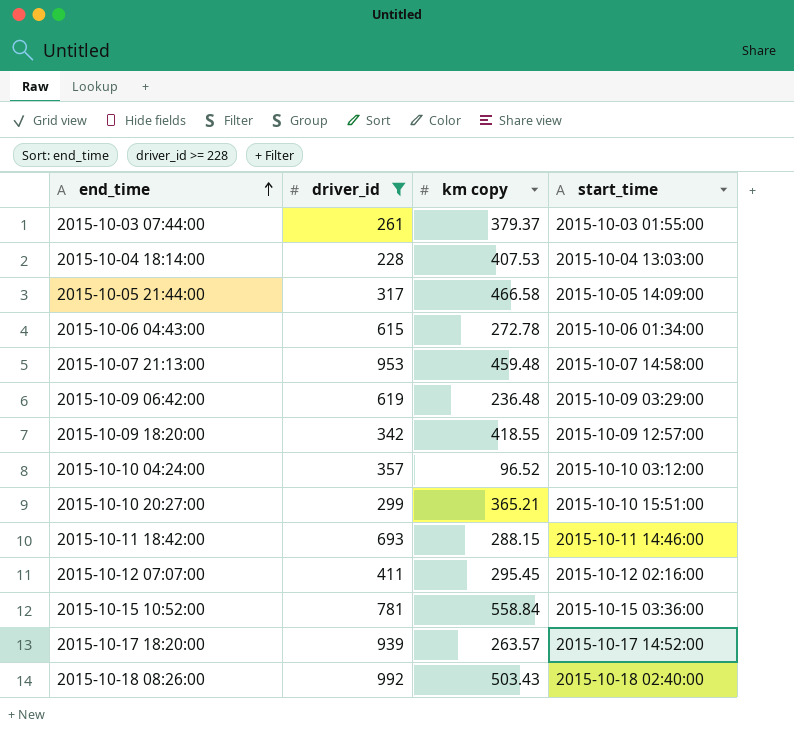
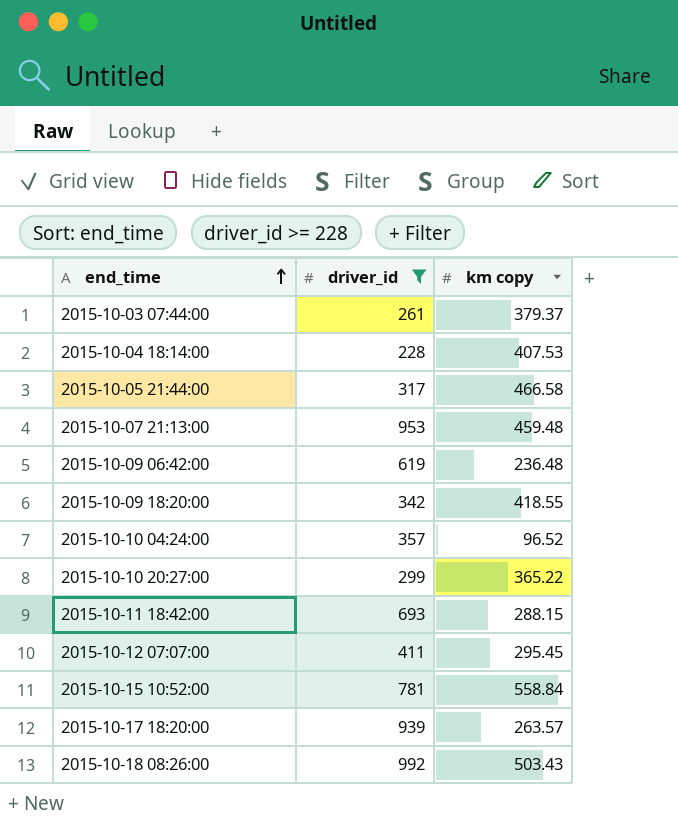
column start_time | position: 4 -> none
row 2015-10-06 04:43:00: 615 | 272.78 | 2015-10-06 01:34:00 -> none
2015-10-10 20:27:00 | km copy: 365.21 -> 365.22

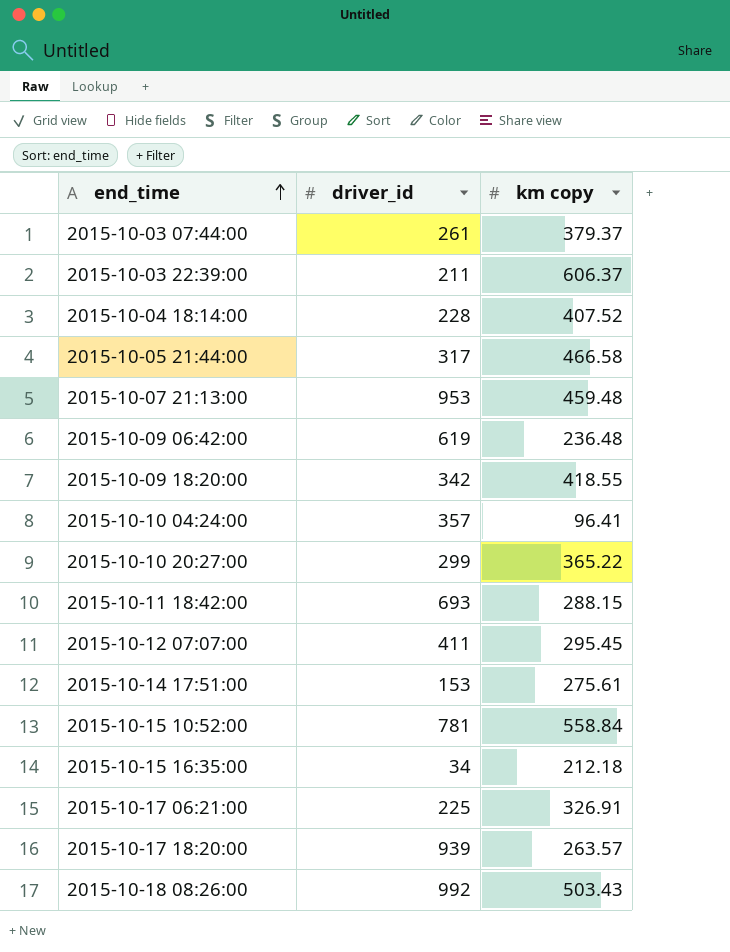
filter: driver_id >= 228 -> none
2015-10-04 18:14:00 | km copy: 407.53 -> 407.52
2015-10-10 04:24:00 | km copy: 96.52 -> 96.41

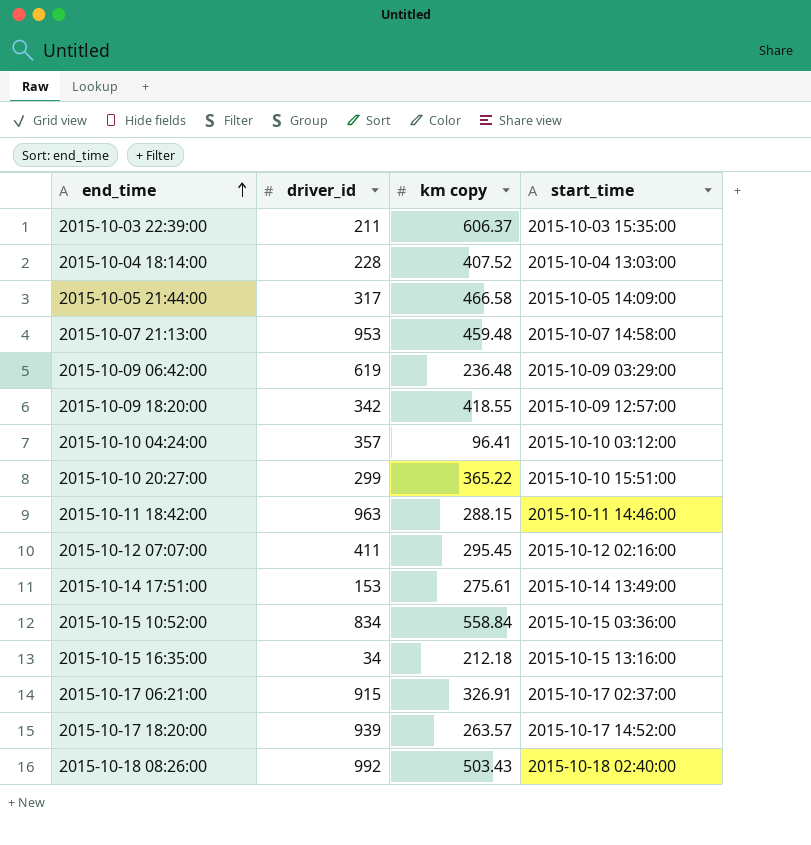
column start_time | position: none -> 4
row 2015-10-03 07:44:00: 261 | 379.37 -> none
2015-10-11 18:42:00 | driver_id: 693 -> 963
2015-10-15 10:52:00 | driver_id: 781 -> 834
2015-10-17 06:21:00 | driver_id: 225 -> 915

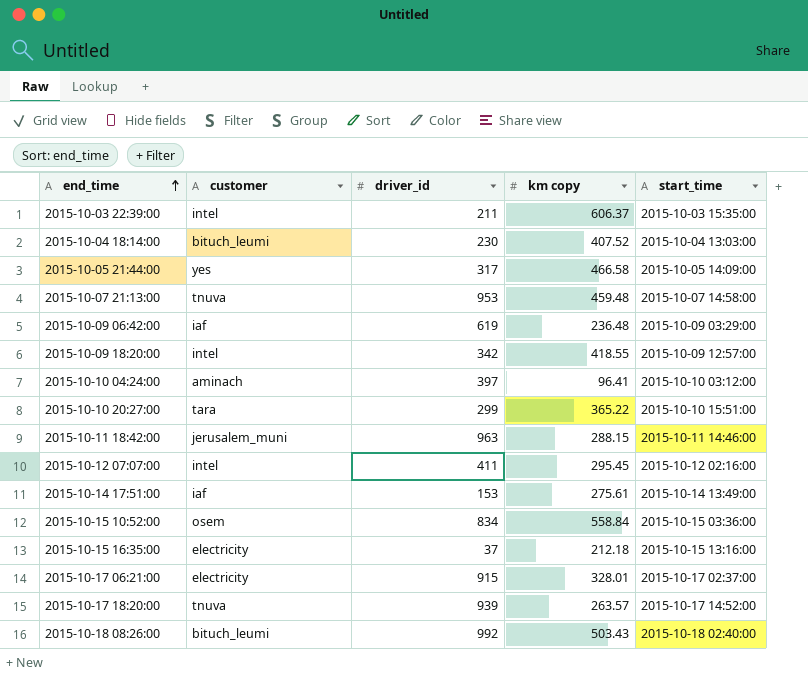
column customer | position: none -> 2
2015-10-04 18:14:00 | driver_id: 228 -> 230
2015-10-10 04:24:00 | driver_id: 357 -> 397
2015-10-15 16:35:00 | driver_id: 34 -> 37
2015-10-17 06:21:00 | km copy: 326.91 -> 328.01

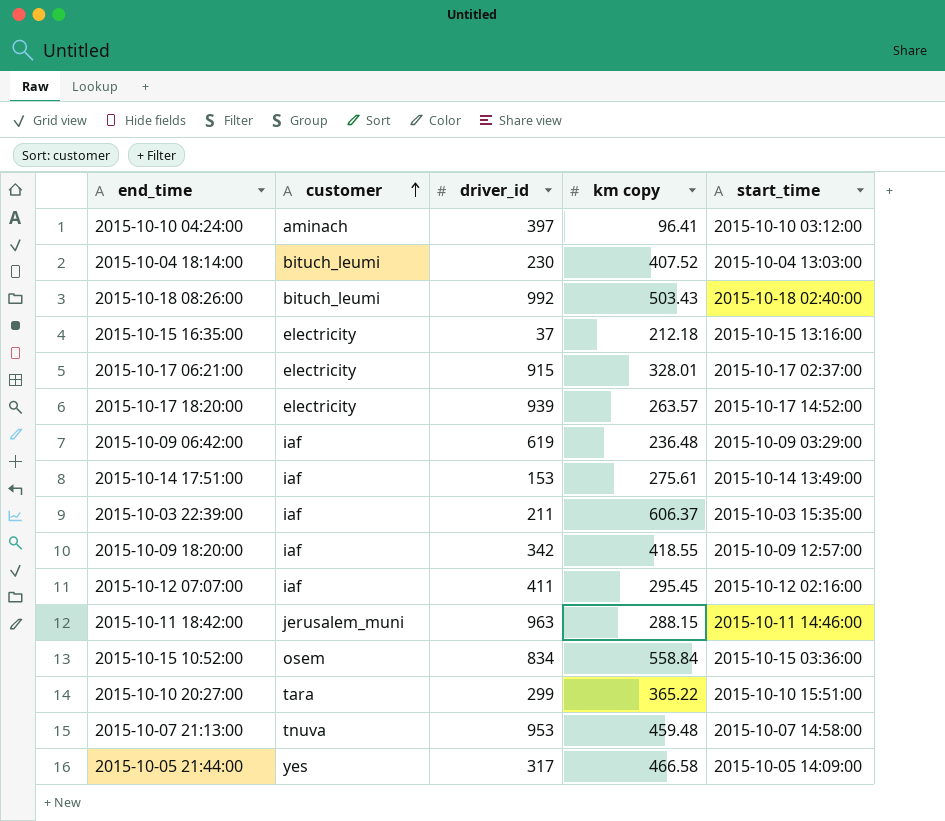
row order: end_time ascending -> customer ascending
2015-10-17 18:20:00 | customer: tnuva -> electricity
2015-10-03 22:39:00 | customer: intel -> iaf
2015-10-09 18:20:00 | customer: intel -> iaf
2015-10-12 07:07:00 | customer: intel -> iaf

